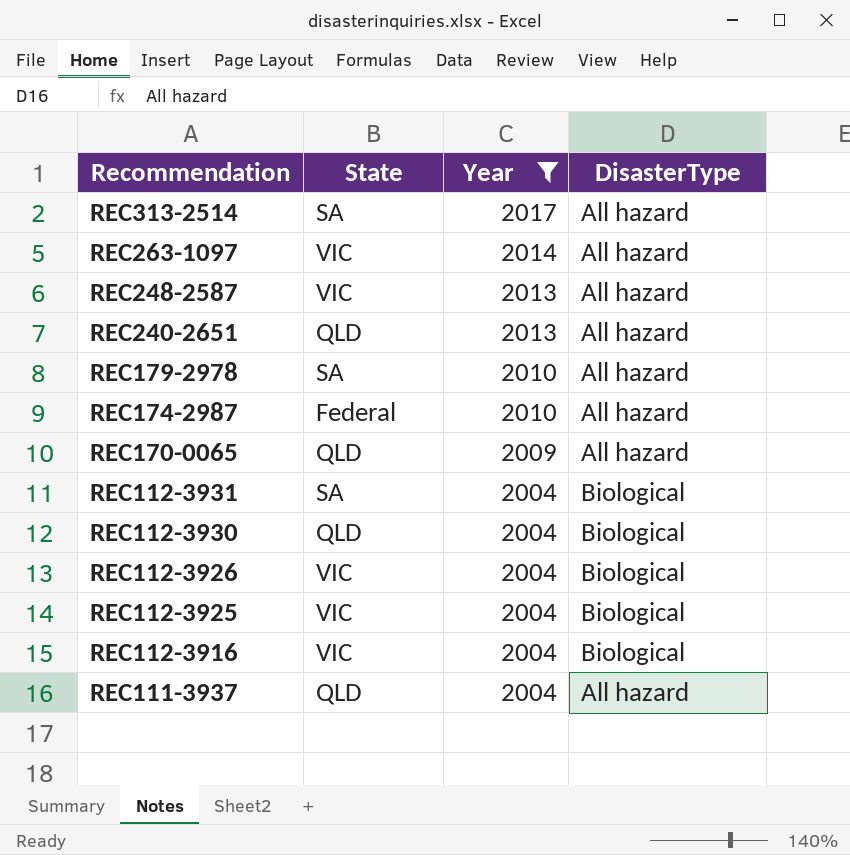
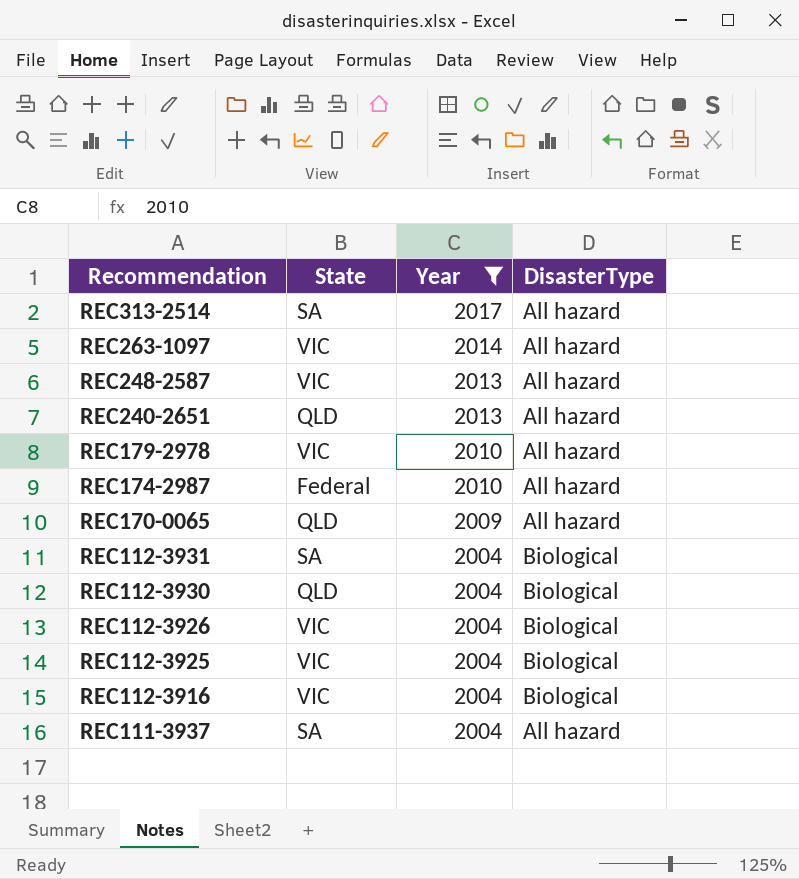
REC179-2978 | State: SA -> VIC
REC111-3937 | State: QLD -> SA

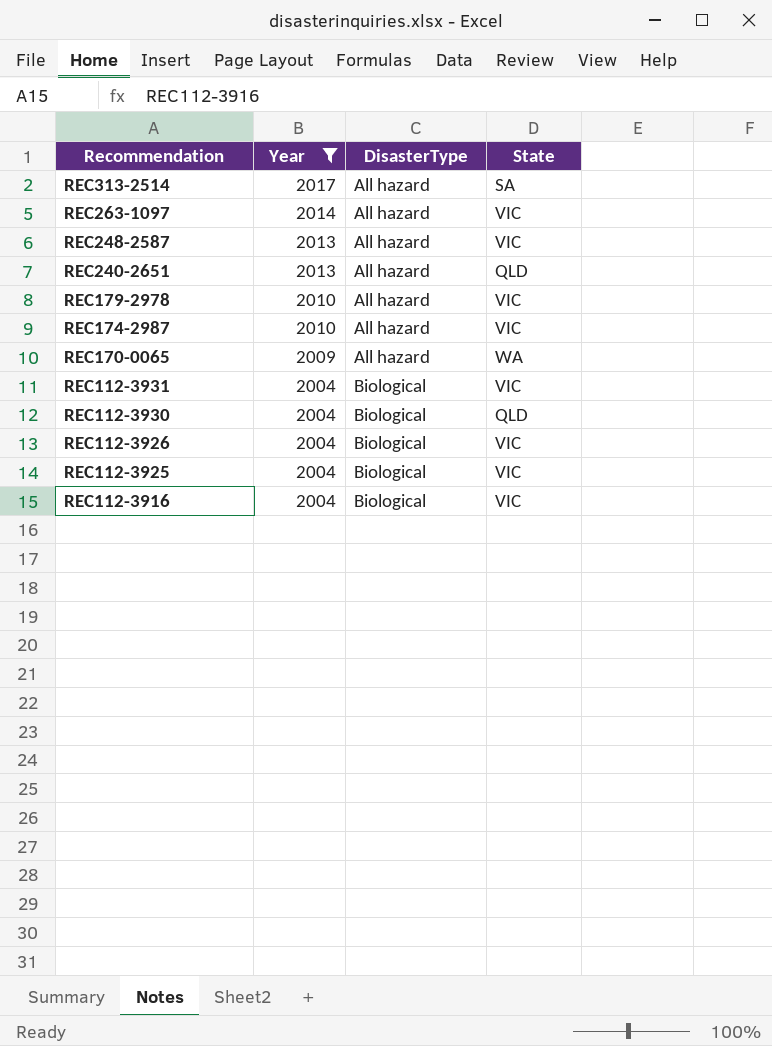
column State | position: 2 -> 4
row REC111-3937: SA | 2004 | All hazard -> none
REC174-2987 | State: Federal -> VIC
REC170-0065 | State: QLD -> WA
REC112-3931 | State: SA -> VIC

